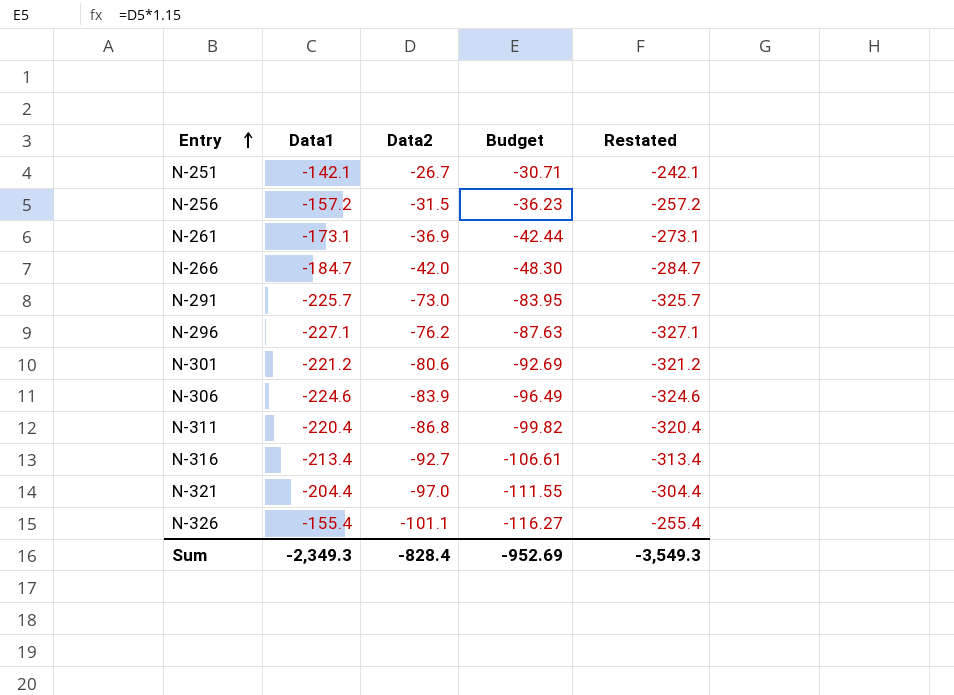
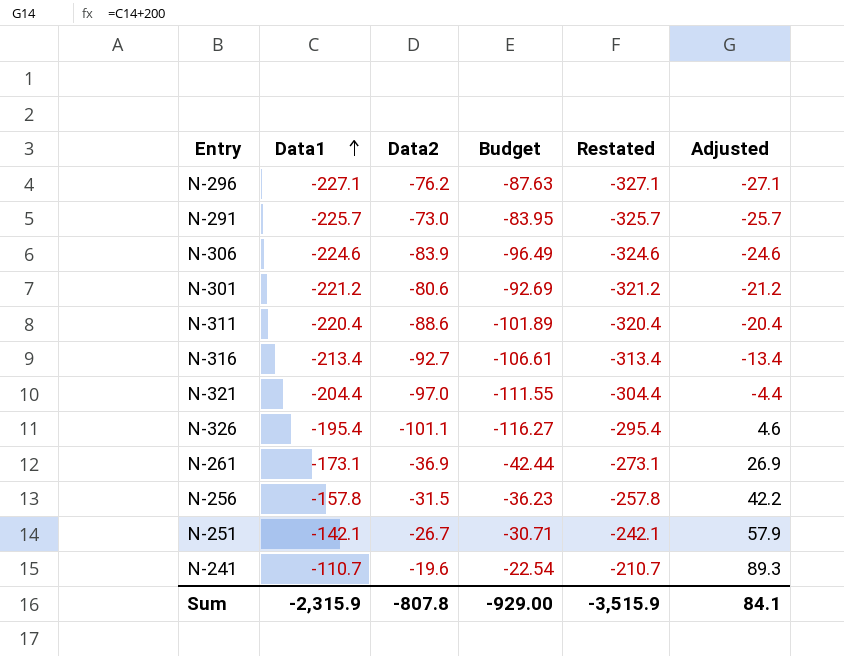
row order: Entry ascending -> Data1 ascending
column Adjusted | formula: none -> [Data1] + 200
row N-266: -184.7 | -42.0 | -48.30 | -284.7 -> none
N-311 | Data2: -86.8 -> -88.6
N-311 | Budget: -99.82 -> -101.89
N-326 | Data1: -155.4 -> -195.4
N-326 | Restated: -255.4 -> -295.4
N-256 | Data1: -157.2 -> -157.8
N-256 | Restated: -257.2 -> -257.8
row N-241: none -> -110.7 | -19.6 | -22.54 | -210.7 | 89.3
Sum | Data1: -2,349.3 -> -2,315.9
Sum | Data2: -828.4 -> -807.8
Sum | Budget: -952.69 -> -929.00
Sum | Restated: -3,549.3 -> -3,515.9

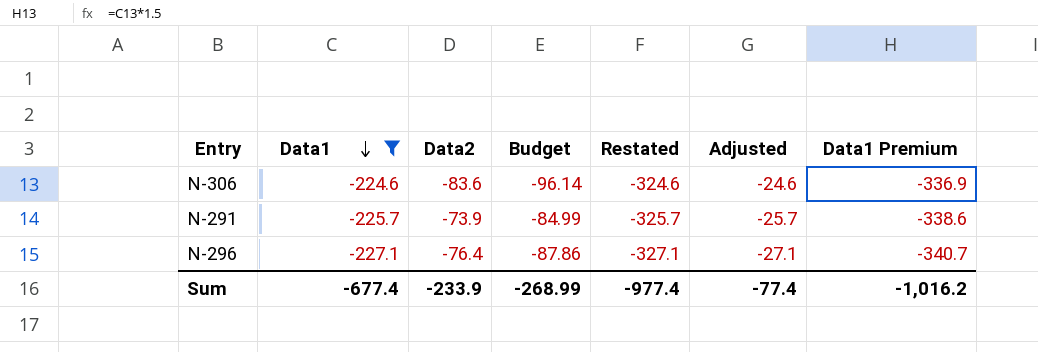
filter: none -> Data1 <= -224.6
row order: Data1 ascending -> Data1 descending
column Data1 Premium | formula: none -> [Data1] * 1.5
N-306 | Data2: -83.9 -> -83.6
N-306 | Budget: -96.49 -> -96.14
N-291 | Data2: -73.0 -> -73.9
N-291 | Budget: -83.95 -> -84.99
N-296 | Data2: -76.2 -> -76.4
N-296 | Budget: -87.63 -> -87.86
Sum | Data1: -2,315.9 -> -677.4
Sum | Data2: -807.8 -> -233.9
Sum | Budget: -929.00 -> -268.99
Sum | Restated: -3,515.9 -> -977.4
Sum | Adjusted: 84.1 -> -77.4

